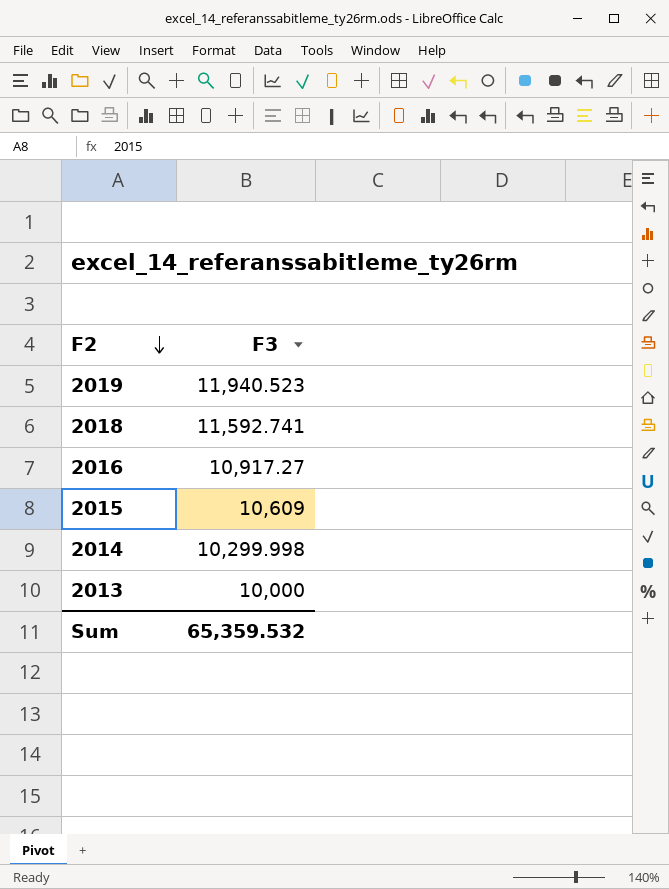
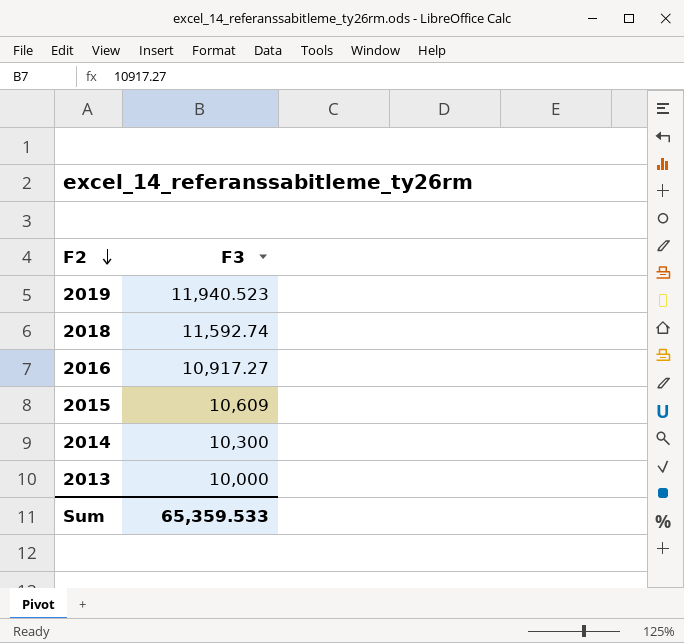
2018 | F3: 11,592.741 -> 11,592.74
2014 | F3: 10,299.998 -> 10,300
Sum | F3: 65,359.532 -> 65,359.533

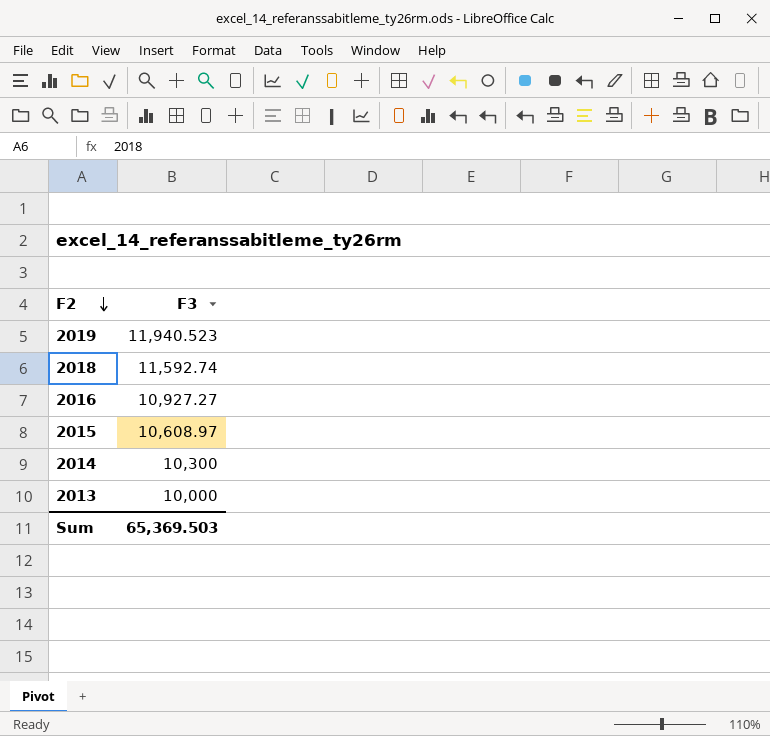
2016 | F3: 10,917.27 -> 10,927.27
2015 | F3: 10,609 -> 10,608.97
Sum | F3: 65,359.533 -> 65,369.503

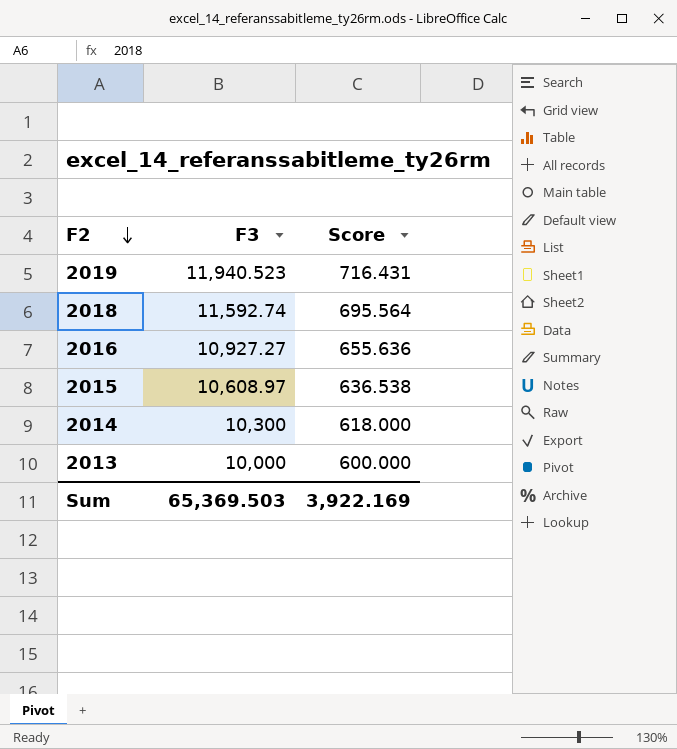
column Score | formula: none -> [F3] * 0.06

